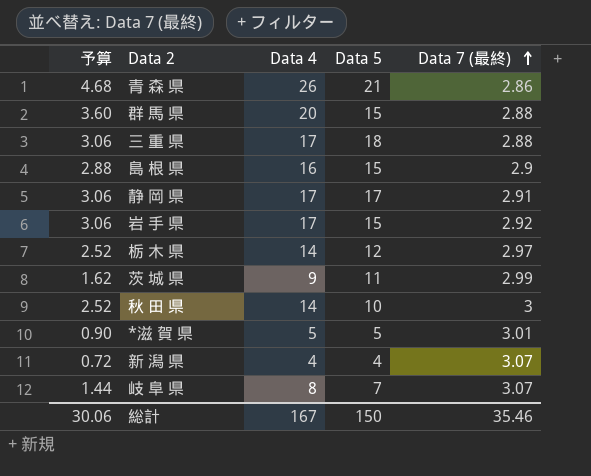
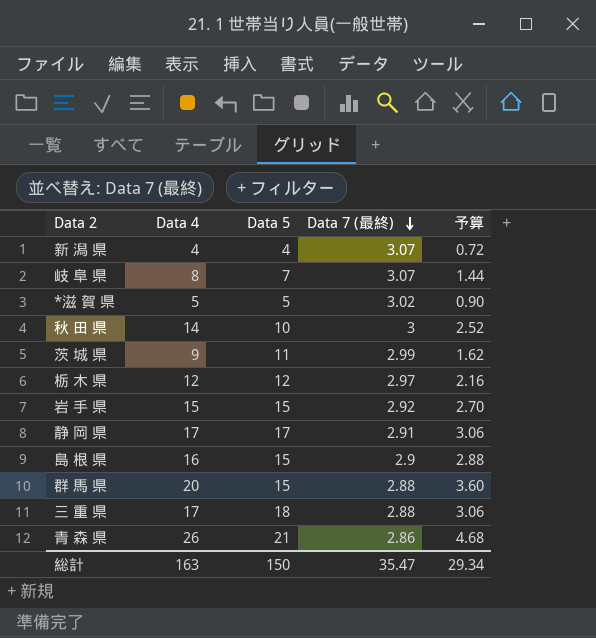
row order: Data 7 (最終) ascending -> Data 7 (最終) descending
column 予算 | position: 1 -> 5
*滋 賀 県 | Data 7 (最終): 3.01 -> 3.02
栃 木 県 | Data 4: 14 -> 12
栃 木 県 | 予算: 2.52 -> 2.16
岩 手 県 | Data 4: 17 -> 15
岩 手 県 | 予算: 3.06 -> 2.70
総計 | Data 4: 167 -> 163
総計 | Data 7 (最終): 35.46 -> 35.47
総計 | 予算: 30.06 -> 29.34

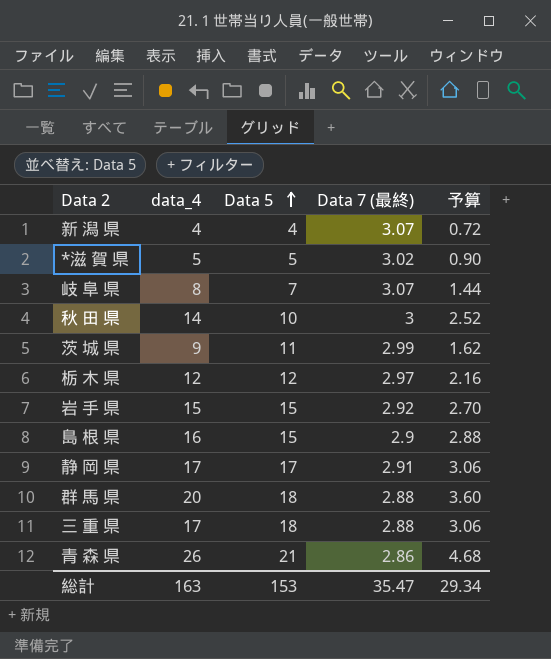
row order: Data 7 (最終) descending -> Data 5 ascending
column name: Data 4 -> data_4
群 馬 県 | Data 5: 15 -> 18
総計 | Data 5: 150 -> 153

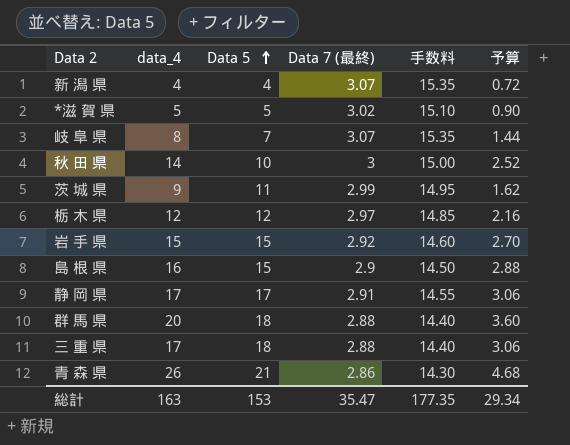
column 手数料 | formula: none -> [Data 7 (最終)] * 5

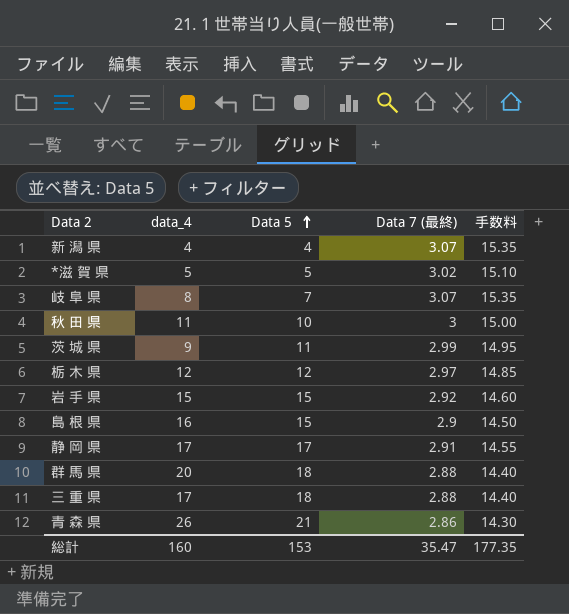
column 予算 | formula: [data_4] * 0.18 -> none
秋 田 県 | data_4: 14 -> 11
総計 | data_4: 163 -> 160

